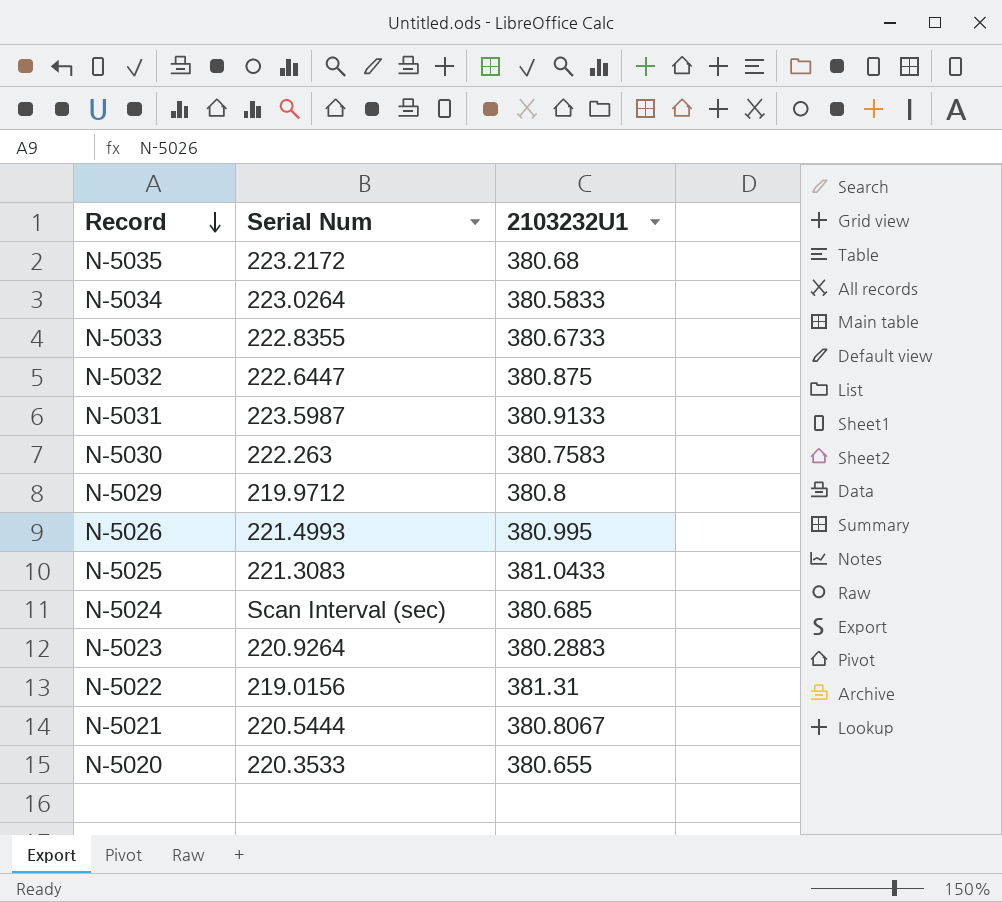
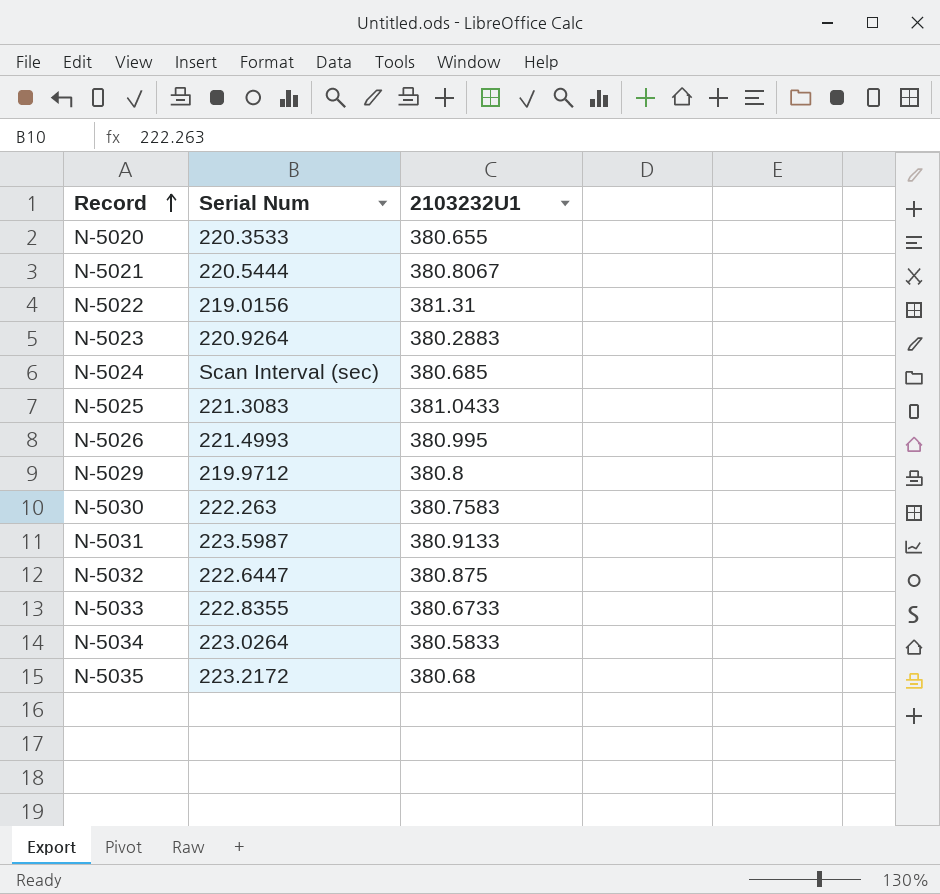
row order: Record descending -> Record ascending

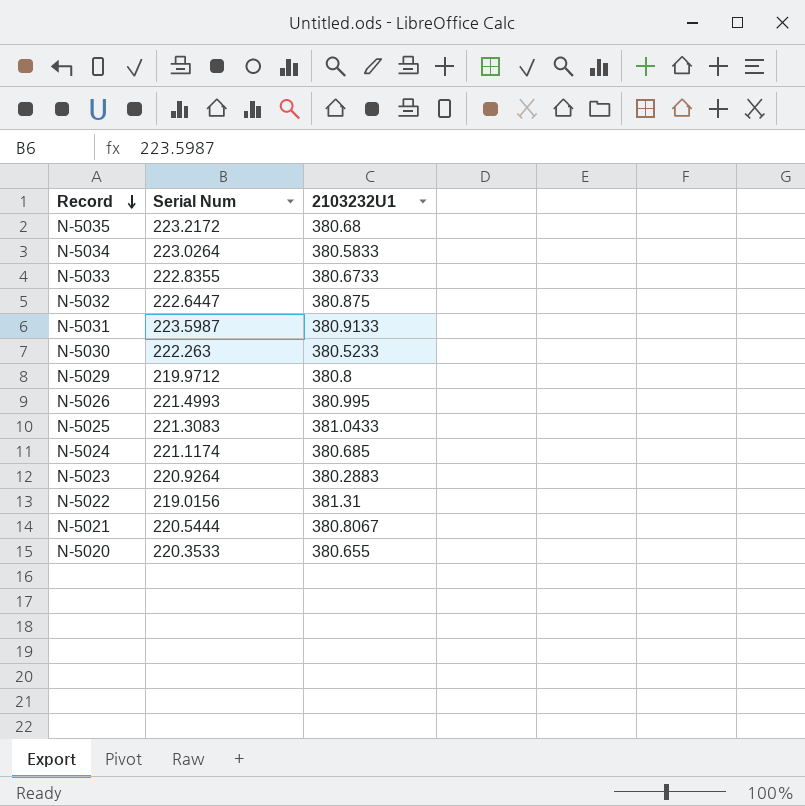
row order: Record ascending -> Record descending
N-5030 | 2103232U1: 380.7583 -> 380.5233
N-5024 | Serial Num: Scan Interval (sec) -> 221.1174

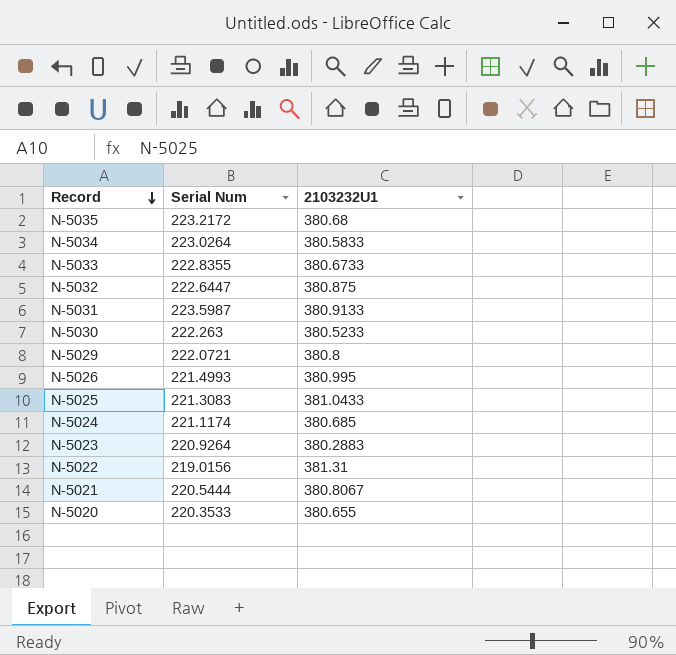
N-5029 | Serial Num: 219.9712 -> 222.0721

